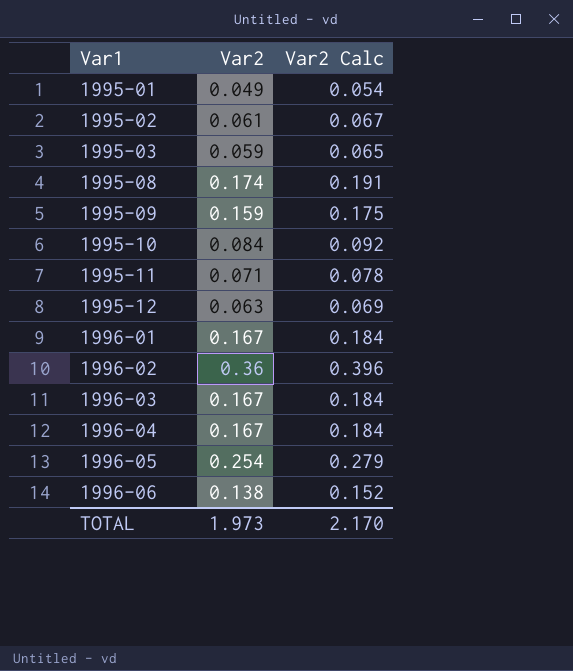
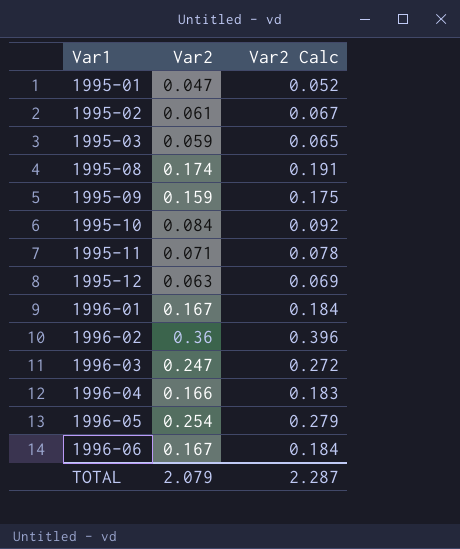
1995-01 | Var2: 0.049 -> 0.047
1995-01 | Var2 Calc: 0.054 -> 0.052
1996-03 | Var2: 0.167 -> 0.247
1996-03 | Var2 Calc: 0.184 -> 0.272
1996-04 | Var2: 0.167 -> 0.166
1996-04 | Var2 Calc: 0.184 -> 0.183
1996-06 | Var2: 0.138 -> 0.167
1996-06 | Var2 Calc: 0.152 -> 0.184
TOTAL | Var2: 1.973 -> 2.079
TOTAL | Var2 Calc: 2.170 -> 2.287

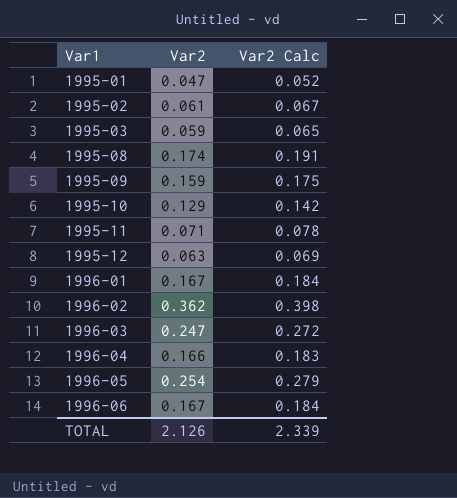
1995-10 | Var2: 0.084 -> 0.129
1995-10 | Var2 Calc: 0.092 -> 0.142
1996-02 | Var2: 0.36 -> 0.362
1996-02 | Var2 Calc: 0.396 -> 0.398
TOTAL | Var2: 2.079 -> 2.126
TOTAL | Var2 Calc: 2.287 -> 2.339

